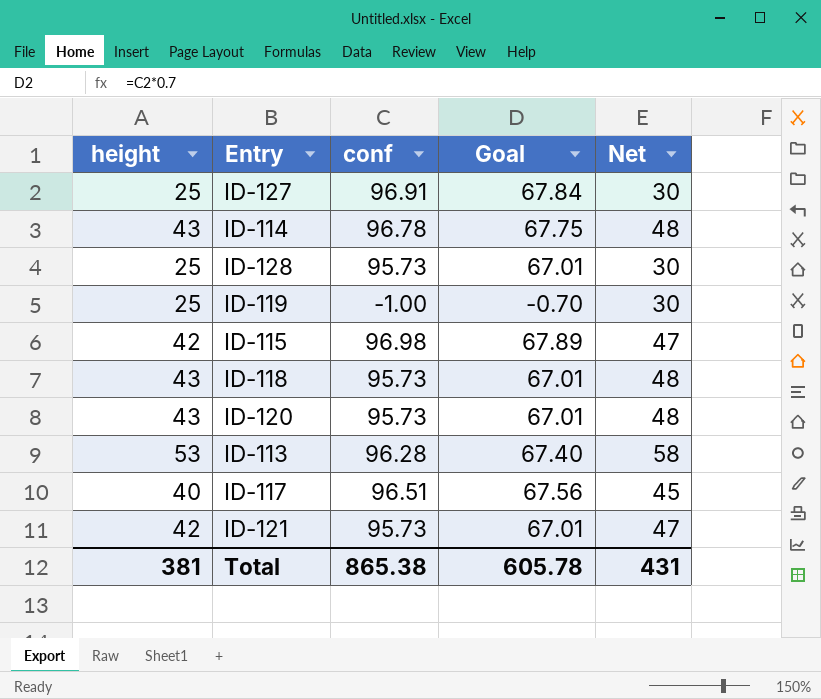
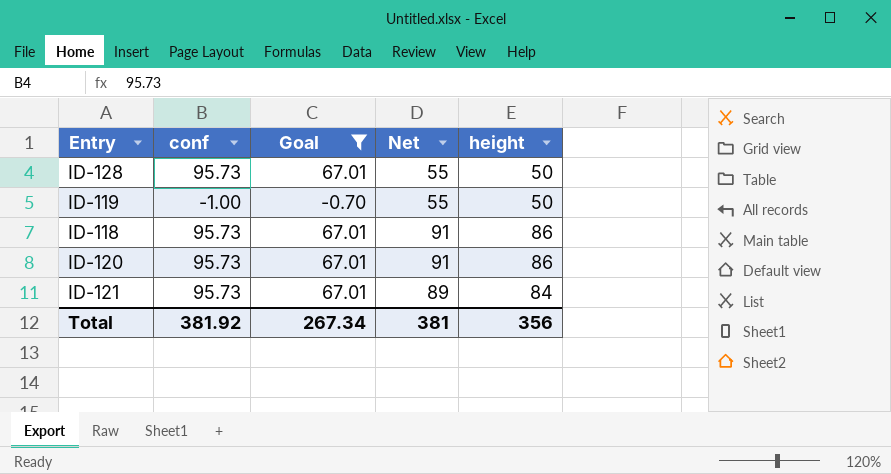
filter: none -> Goal <= 67.01
column height | position: 1 -> 5
ID-128 | Net: 30 -> 55
ID-128 | height: 25 -> 50
ID-119 | Net: 30 -> 55
ID-119 | height: 25 -> 50
ID-118 | Net: 48 -> 91
ID-118 | height: 43 -> 86
ID-120 | Net: 48 -> 91
ID-120 | height: 43 -> 86
ID-121 | Net: 47 -> 89
ID-121 | height: 42 -> 84
Total | conf: 865.38 -> 381.92
Total | Goal: 605.78 -> 267.34
Total | Net: 431 -> 381
Total | height: 381 -> 356

